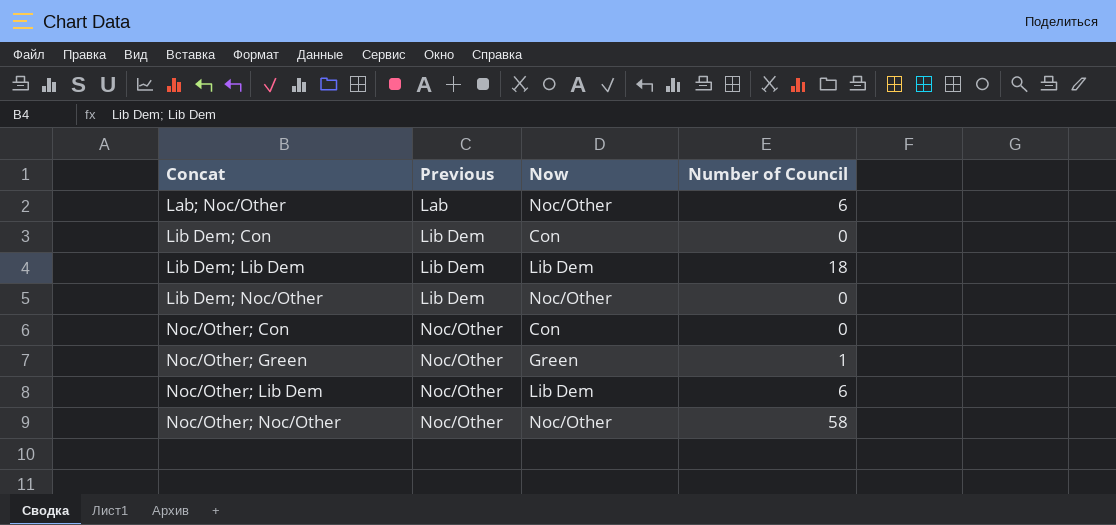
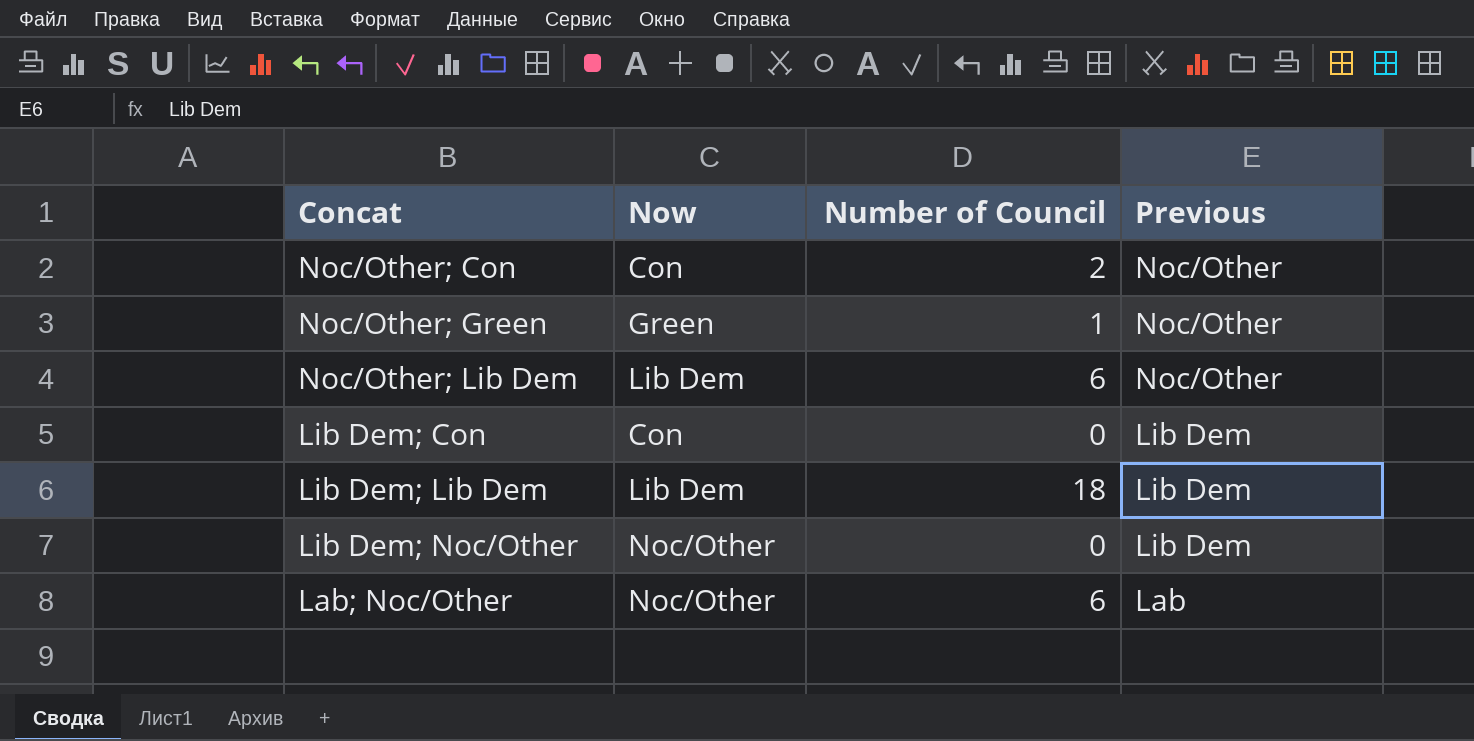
row order: Concat ascending -> Previous descending
column Previous | position: 2 -> 4
row Noc/Other; Noc/Other: Noc/Other | Noc/Other | 58 -> none
Noc/Other; Con | Number of Council: 0 -> 2

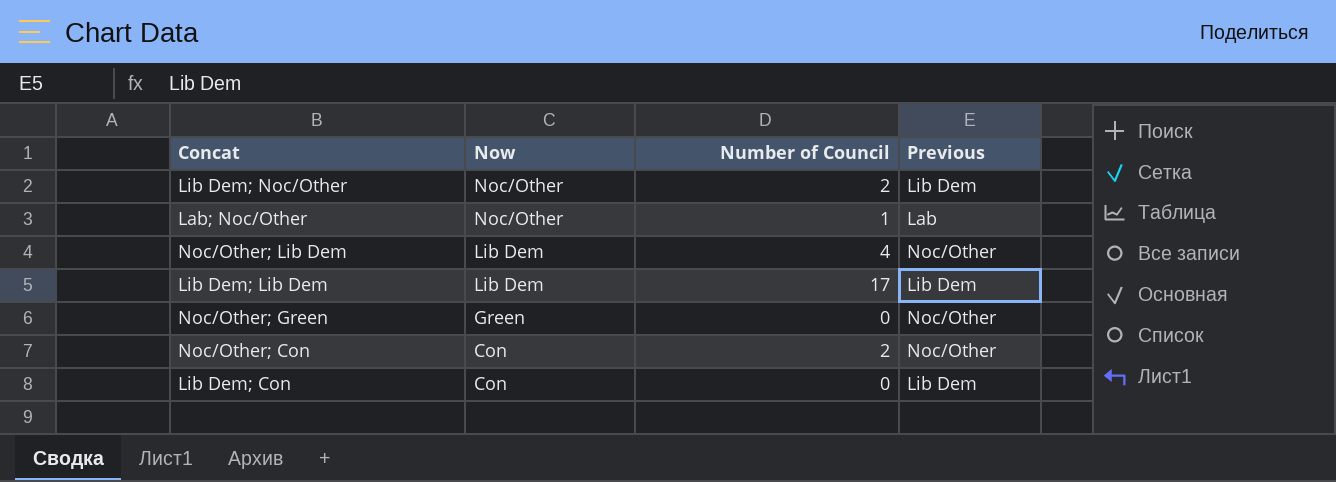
row order: Previous descending -> Now descending
Lib Dem; Noc/Other | Number of Council: 0 -> 2
Lab; Noc/Other | Number of Council: 6 -> 1
Noc/Other; Lib Dem | Number of Council: 6 -> 4
Lib Dem; Lib Dem | Number of Council: 18 -> 17
Noc/Other; Green | Number of Council: 1 -> 0

